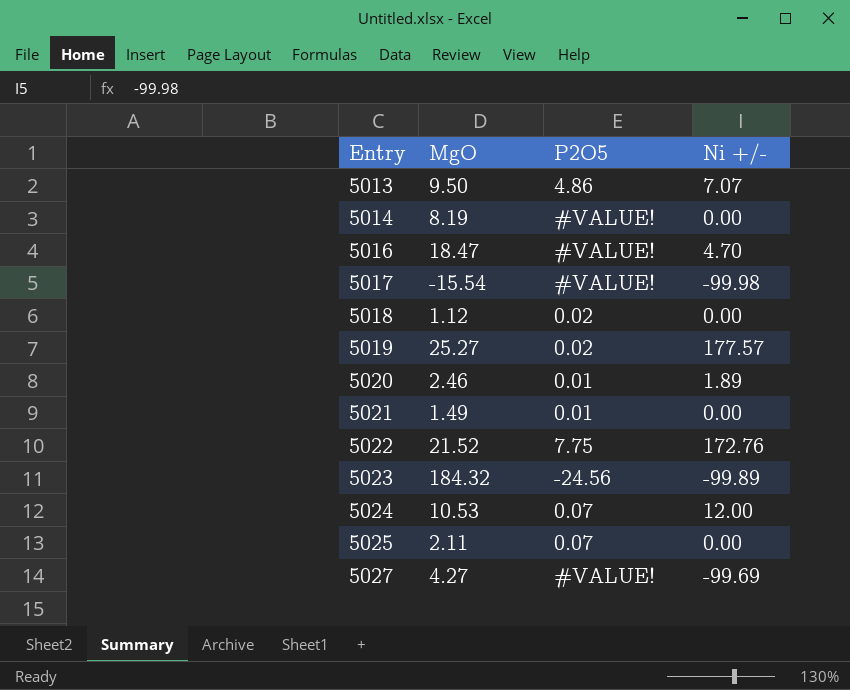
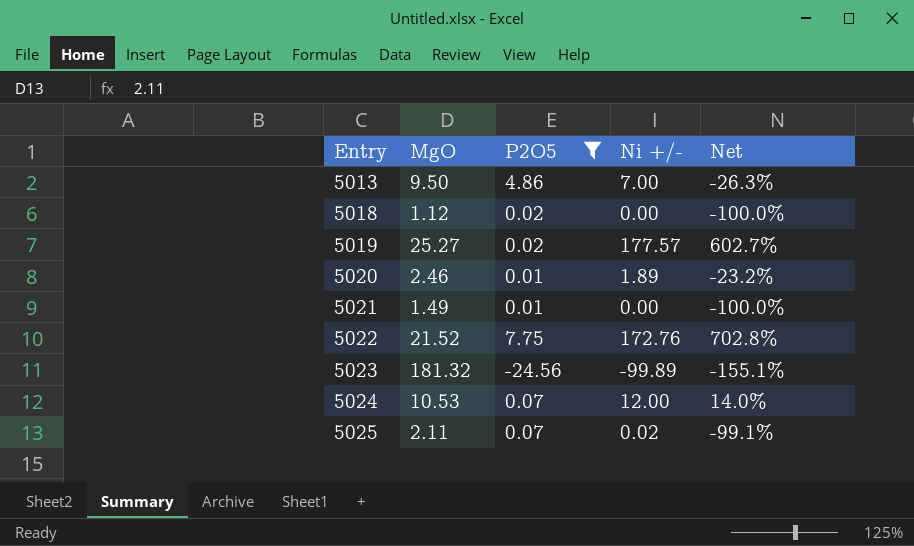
filter: none -> P2O5 != #VALUE!
column Net | formula: none -> ([Ni +/-] - [MgO]) / [MgO]
5013 | Ni +/-: 7.07 -> 7.00
5023 | MgO: 184.32 -> 181.32
5025 | Ni +/-: 0.00 -> 0.02

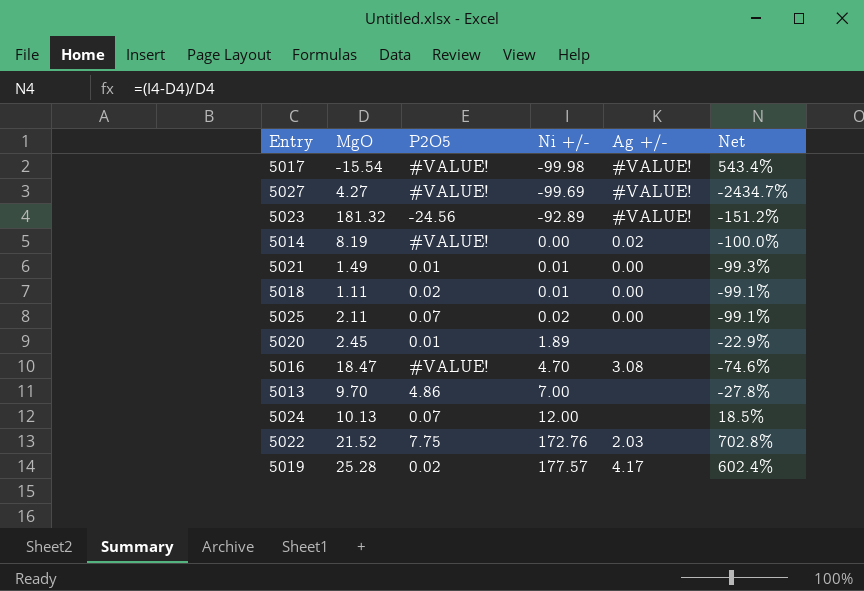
filter: P2O5 != #VALUE! -> none
row order: Entry ascending -> Ni +/- ascending
column Ag +/- | position: none -> 5
5023 | Ni +/-: -99.89 -> -92.89
5023 | Net: -155.1% -> -151.2%
5021 | Ni +/-: 0.00 -> 0.01
5021 | Net: -100.0% -> -99.3%
5018 | MgO: 1.12 -> 1.11
5018 | Ni +/-: 0.00 -> 0.01
5018 | Net: -100.0% -> -99.1%
5020 | MgO: 2.46 -> 2.45
5020 | Net: -23.2% -> -22.9%
5013 | MgO: 9.50 -> 9.70
5013 | Net: -26.3% -> -27.8%
5024 | MgO: 10.53 -> 10.13
5024 | Net: 14.0% -> 18.5%
5019 | MgO: 25.27 -> 25.28
5019 | Net: 602.7% -> 602.4%

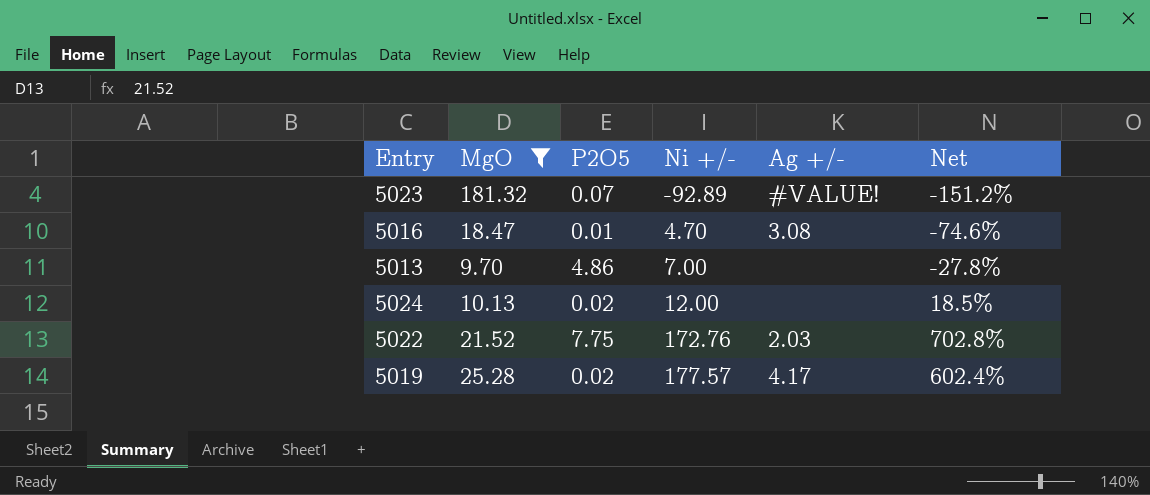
filter: none -> MgO >= 9.70
5023 | P2O5: -24.56 -> 0.07
5016 | P2O5: #VALUE! -> 0.01
5024 | P2O5: 0.07 -> 0.02

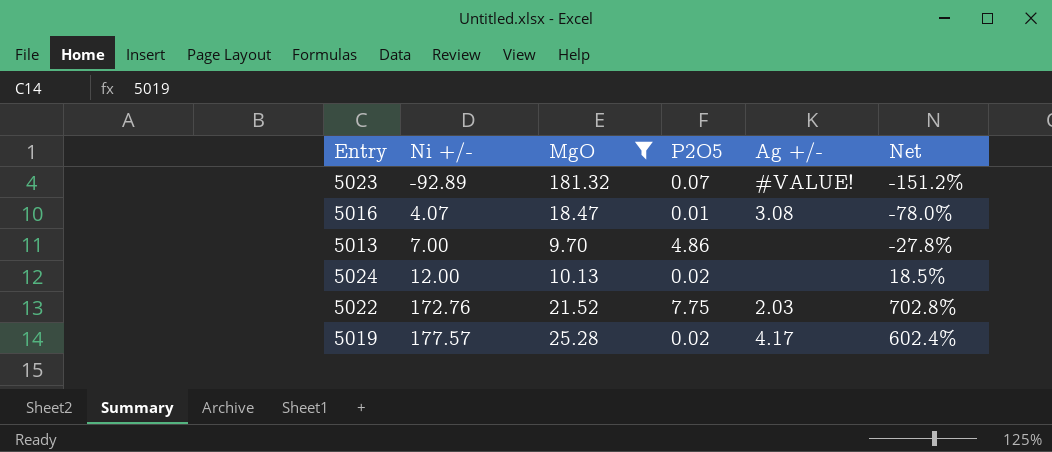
column Ni +/- | position: 4 -> 2
5016 | Ni +/-: 4.70 -> 4.07
5016 | Net: -74.6% -> -78.0%

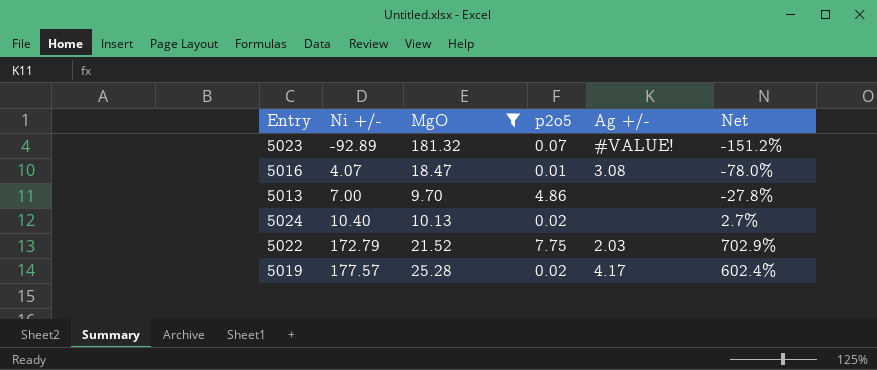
column name: P2O5 -> p2o5
5024 | Ni +/-: 12.00 -> 10.40
5024 | Net: 18.5% -> 2.7%
5022 | Ni +/-: 172.76 -> 172.79
5022 | Net: 702.8% -> 702.9%

